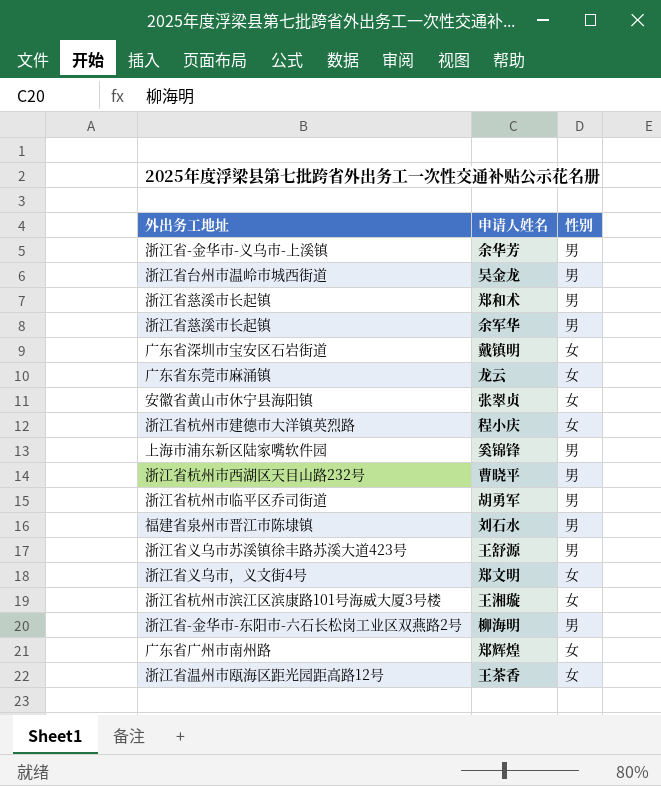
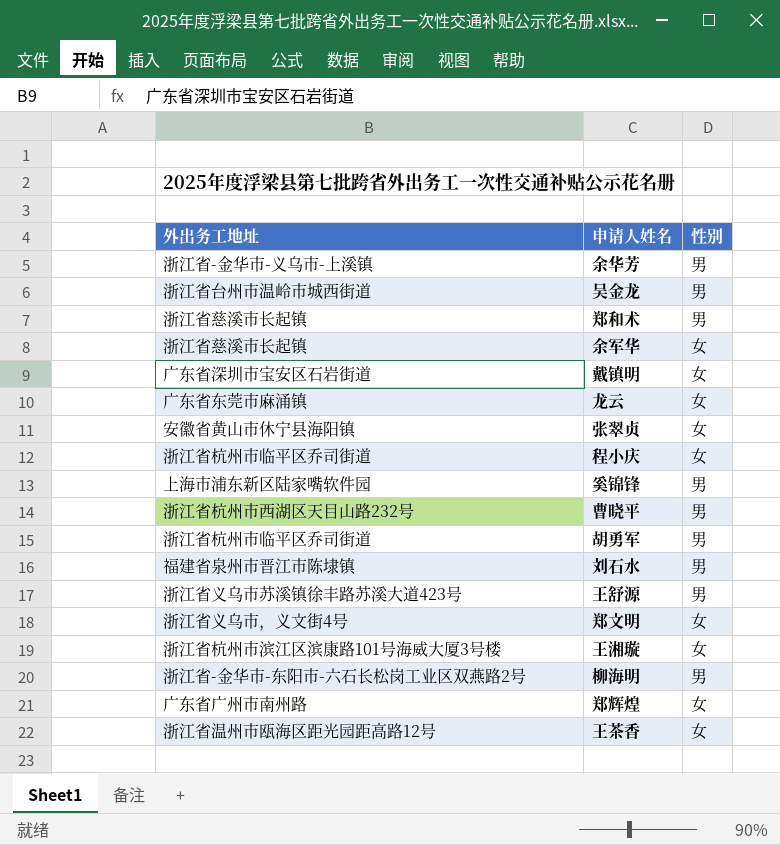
余军华 | 性别: 男 -> 女
程小庆 | 外出务工地址: 浙江省杭州市建德市大洋镇英烈路 -> 浙江省杭州市临平区乔司街道

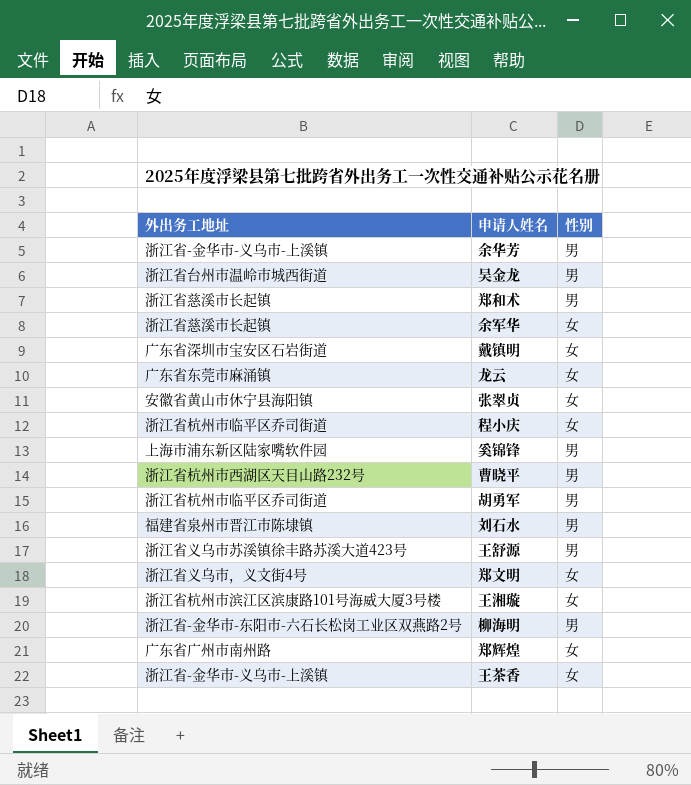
王茶香 | 外出务工地址: 浙江省温州市瓯海区距光园距高路12号 -> 浙江省-金华市-义乌市-上溪镇

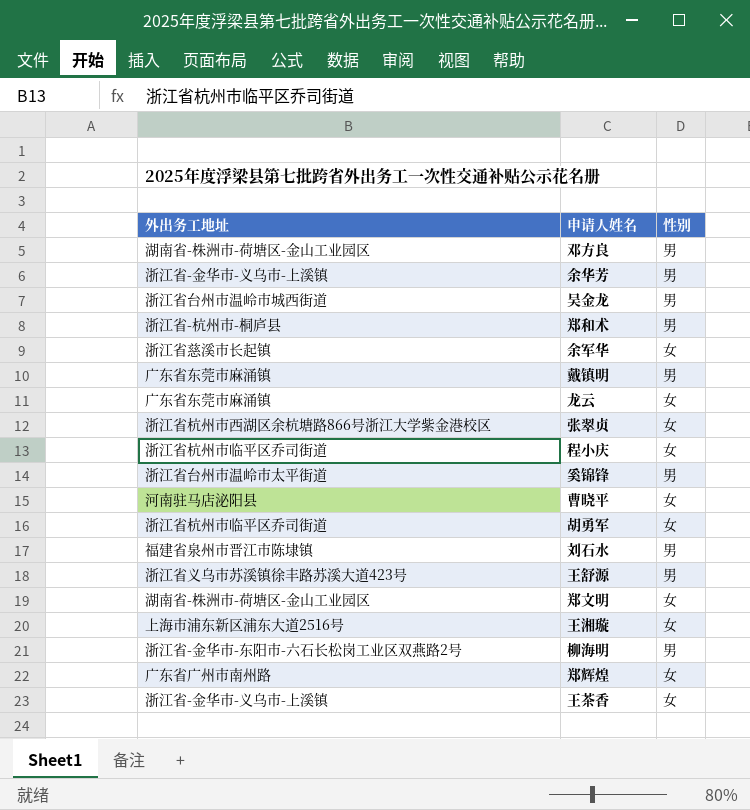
row 邓方良: none -> 湖南省-株洲市-荷塘区-金山工业园区 | 男
郑和术 | 外出务工地址: 浙江省慈溪市长起镇 -> 浙江省-杭州市-桐庐县
戴镇明 | 外出务工地址: 广东省深圳市宝安区石岩街道 -> 广东省东莞市麻涌镇
戴镇明 | 性别: 女 -> 男
张翠贞 | 外出务工地址: 安徽省黄山市休宁县海阳镇 -> 浙江省杭州市西湖区余杭塘路866号浙江大学紫金港校区
奚锦锋 | 外出务工地址: 上海市浦东新区陆家嘴软件园 -> 浙江省台州市温岭市太平街道
曹晓平 | 外出务工地址: 浙江省杭州市西湖区天目山路232号 -> 河南驻马店泌阳县
曹晓平 | 性别: 男 -> 女
胡勇军 | 性别: 男 -> 女
郑文明 | 外出务工地址: 浙江省义乌市，义文街4号 -> 湖南省-株洲市-荷塘区-金山工业园区
王湘璇 | 外出务工地址: 浙江省杭州市滨江区滨康路101号海威大厦3号楼 -> 上海市浦东新区浦东大道2516号

